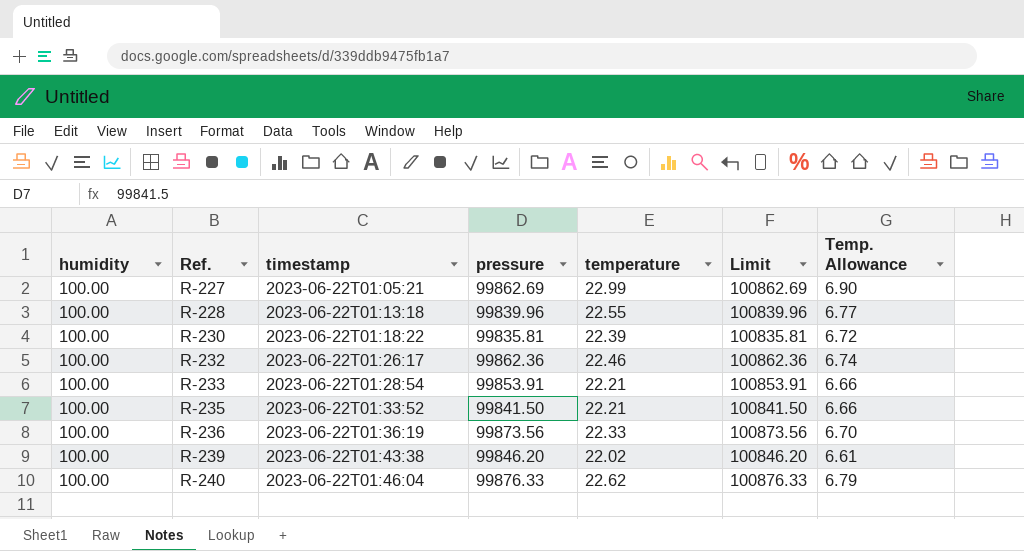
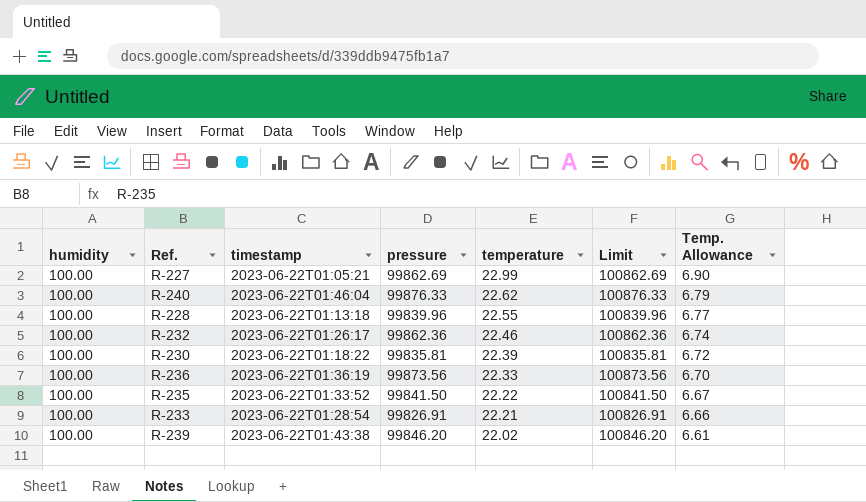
row order: Ref. ascending -> temperature descending
R-235 | temperature: 22.21 -> 22.22
R-235 | Temp. Allowance: 6.66 -> 6.67
R-233 | pressure: 99853.91 -> 99826.91
R-233 | Limit: 100853.91 -> 100826.91

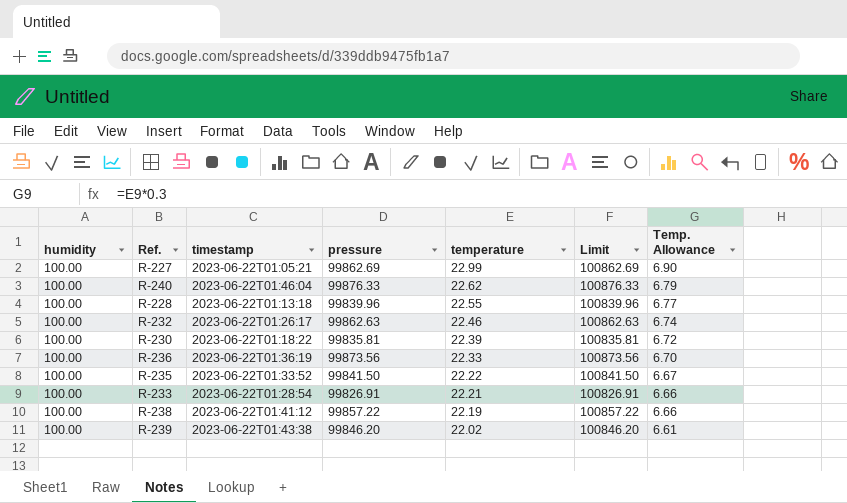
R-232 | pressure: 99862.36 -> 99862.63
R-232 | Limit: 100862.36 -> 100862.63
row R-238: none -> 100.00 | 2023-06-22T01:41:12 | 99857.22 | 22.19 | 100857.22 | 6.66

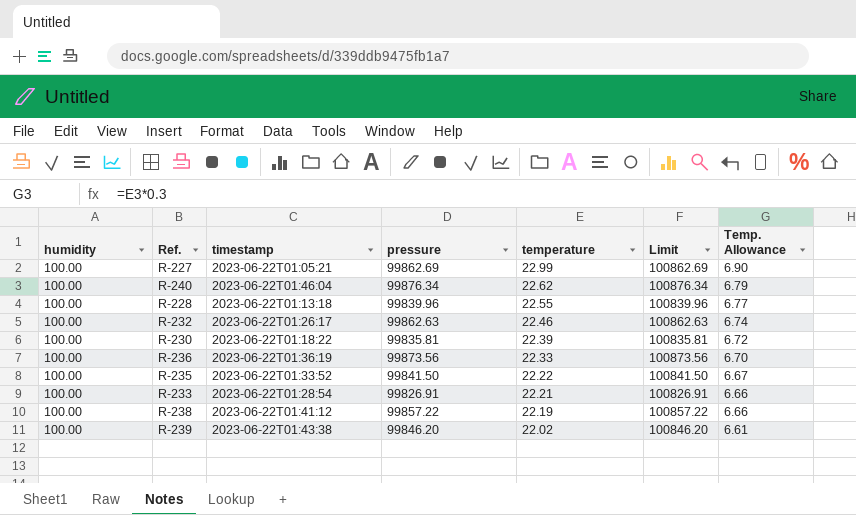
R-240 | pressure: 99876.33 -> 99876.34
R-240 | Limit: 100876.33 -> 100876.34

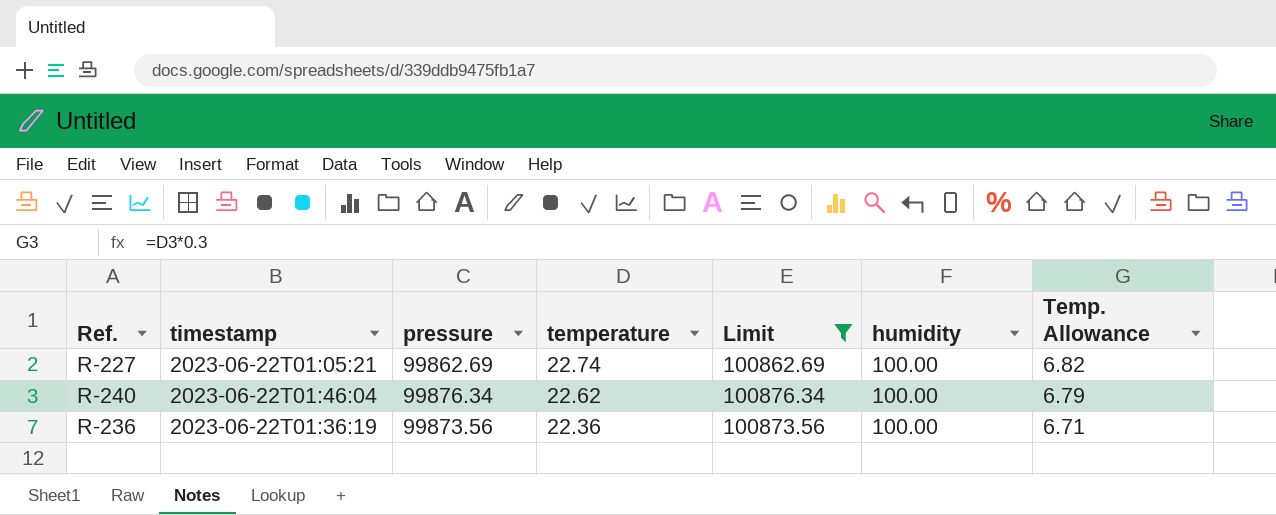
filter: none -> Limit >= 100862.69
column humidity | position: 1 -> 6
R-227 | temperature: 22.99 -> 22.74
R-227 | Temp. Allowance: 6.90 -> 6.82
R-236 | temperature: 22.33 -> 22.36
R-236 | Temp. Allowance: 6.70 -> 6.71

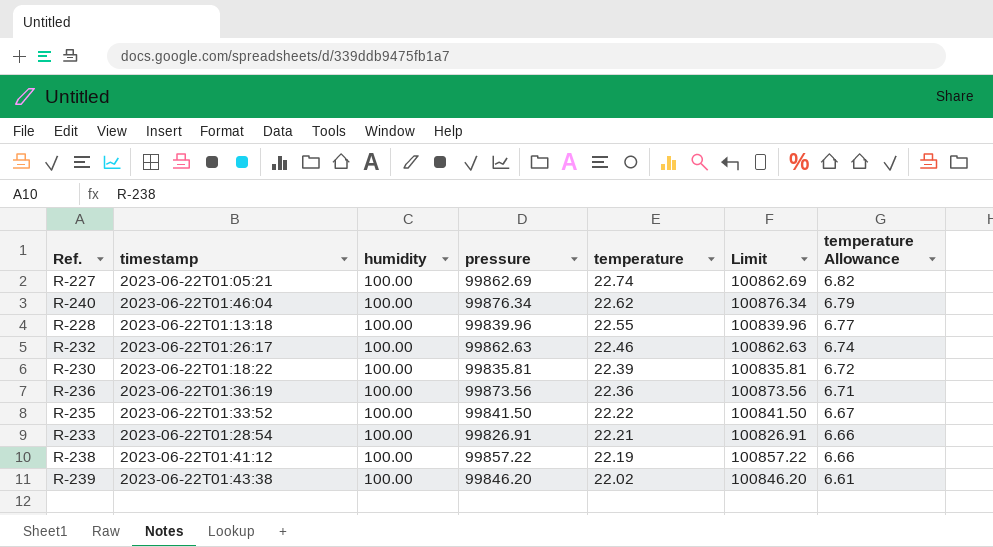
filter: Limit >= 100862.69 -> none
column humidity | position: 6 -> 3
column name: Temp. Allowance -> temperature Allowance

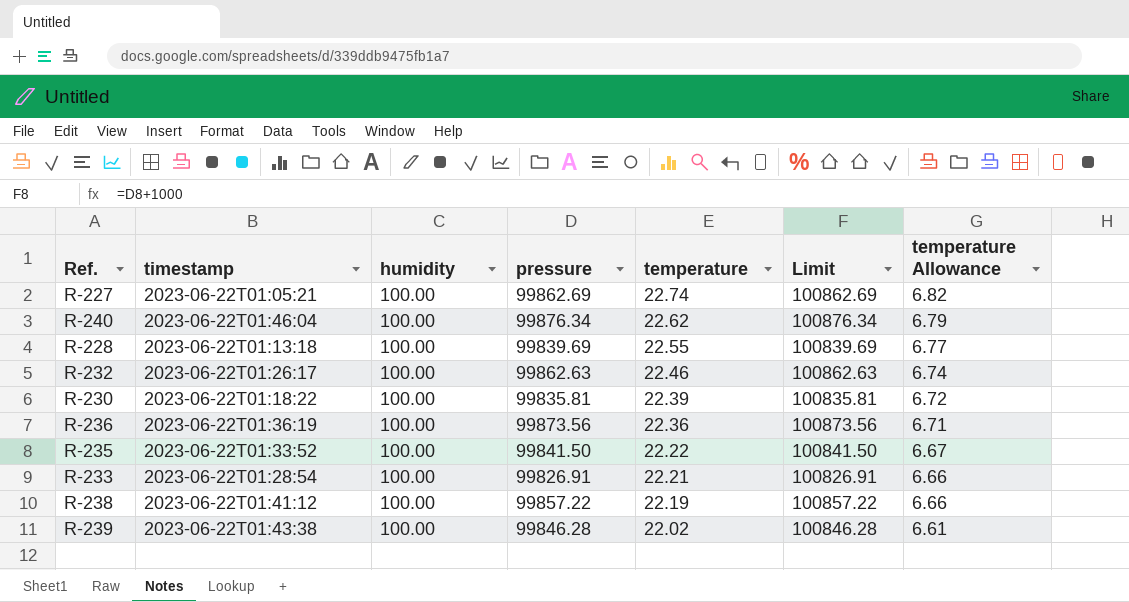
R-228 | pressure: 99839.96 -> 99839.69
R-228 | Limit: 100839.96 -> 100839.69
R-239 | pressure: 99846.20 -> 99846.28
R-239 | Limit: 100846.20 -> 100846.28

